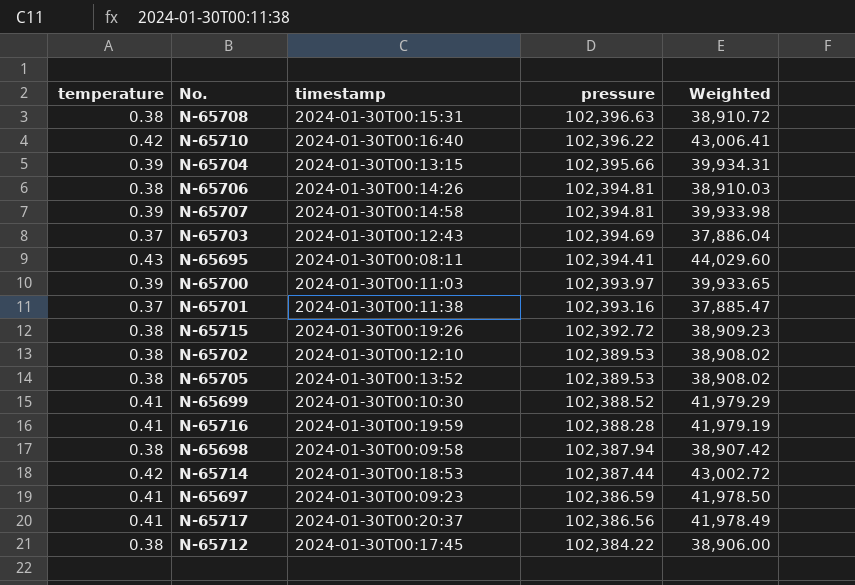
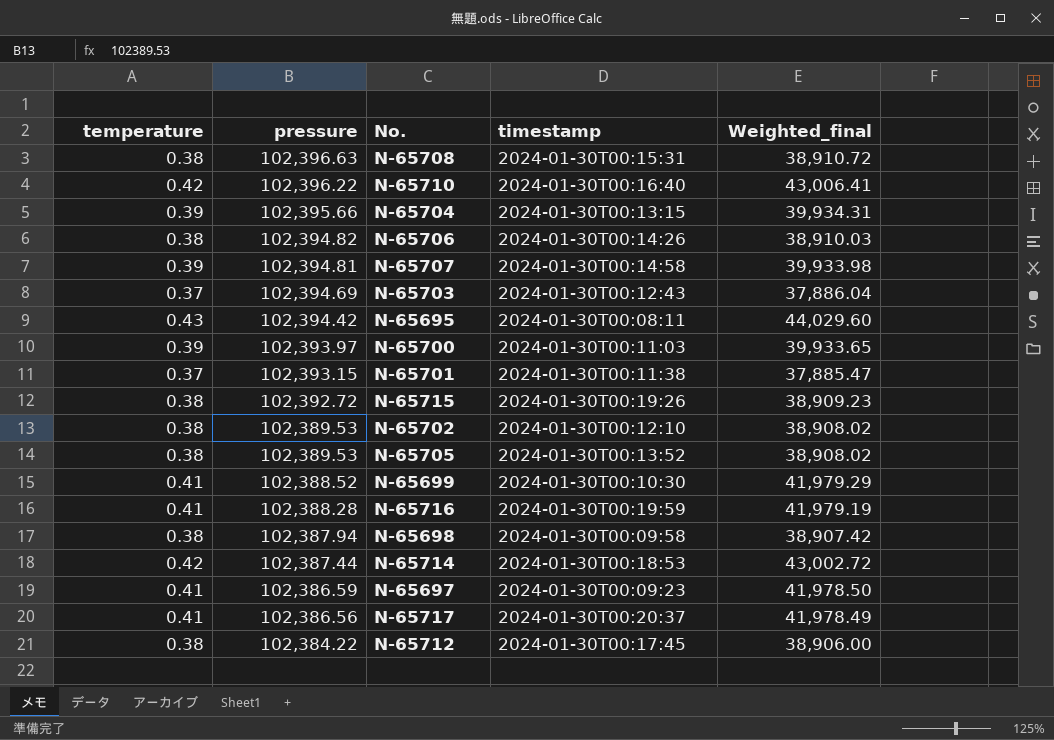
column pressure | position: 4 -> 2
column name: Weighted -> Weighted_final
N-65706 | pressure: 102,394.81 -> 102,394.82
N-65695 | pressure: 102,394.41 -> 102,394.42
N-65701 | pressure: 102,393.16 -> 102,393.15

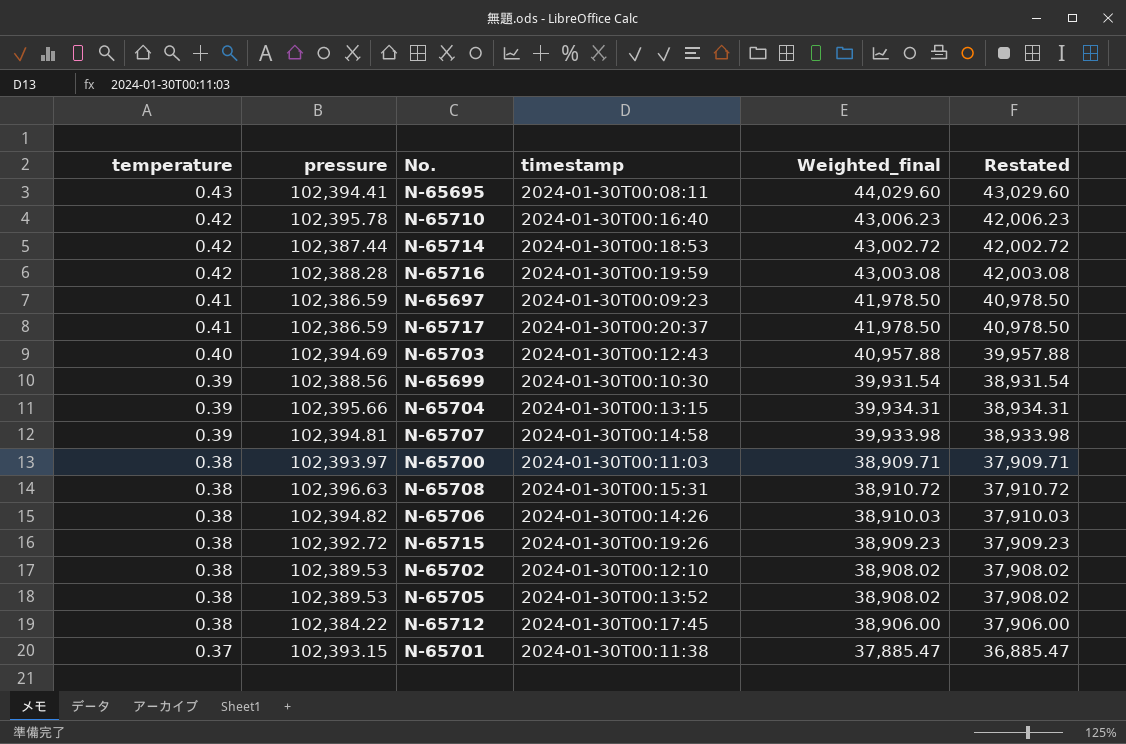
row order: pressure descending -> temperature descending
column Restated | formula: none -> [Weighted_final] - 1000
row N-65698: 0.38 | 102,387.94 | 2024-01-30T00:09:58 | 38,907.42 -> none
N-65695 | pressure: 102,394.42 -> 102,394.41
N-65710 | pressure: 102,396.22 -> 102,395.78
N-65710 | Weighted_final: 43,006.41 -> 43,006.23
N-65716 | temperature: 0.41 -> 0.42
N-65716 | Weighted_final: 41,979.19 -> 43,003.08
N-65717 | pressure: 102,386.56 -> 102,386.59
N-65717 | Weighted_final: 41,978.49 -> 41,978.50
N-65703 | temperature: 0.37 -> 0.40
N-65703 | Weighted_final: 37,886.04 -> 40,957.88
N-65699 | temperature: 0.41 -> 0.39
N-65699 | pressure: 102,388.52 -> 102,388.56
N-65699 | Weighted_final: 41,979.29 -> 39,931.54
N-65700 | temperature: 0.39 -> 0.38
N-65700 | Weighted_final: 39,933.65 -> 38,909.71

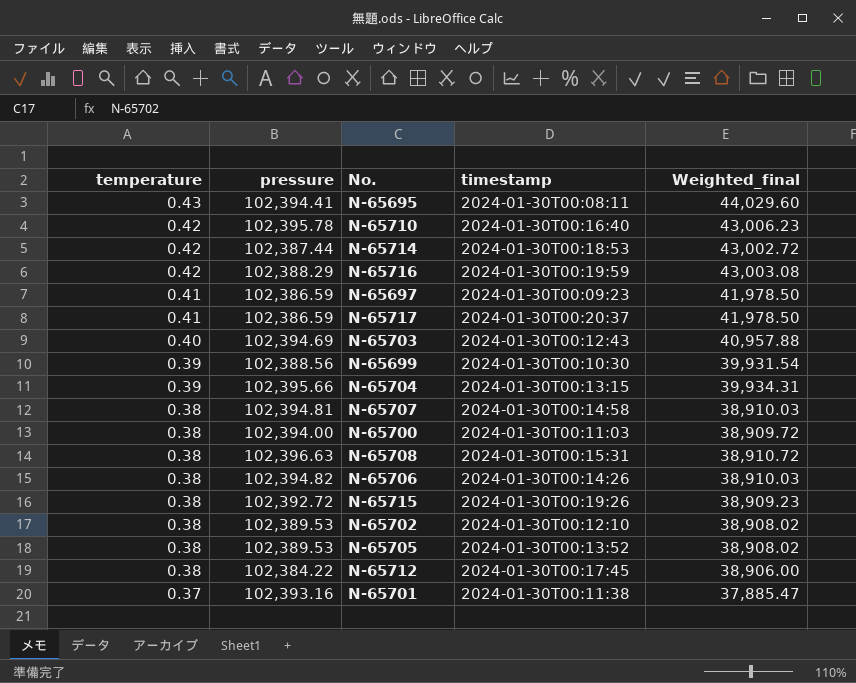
column Restated | formula: [Weighted_final] - 1000 -> none
N-65716 | pressure: 102,388.28 -> 102,388.29
N-65707 | temperature: 0.39 -> 0.38
N-65707 | Weighted_final: 39,933.98 -> 38,910.03
N-65700 | pressure: 102,393.97 -> 102,394.00
N-65700 | Weighted_final: 38,909.71 -> 38,909.72
N-65701 | pressure: 102,393.15 -> 102,393.16

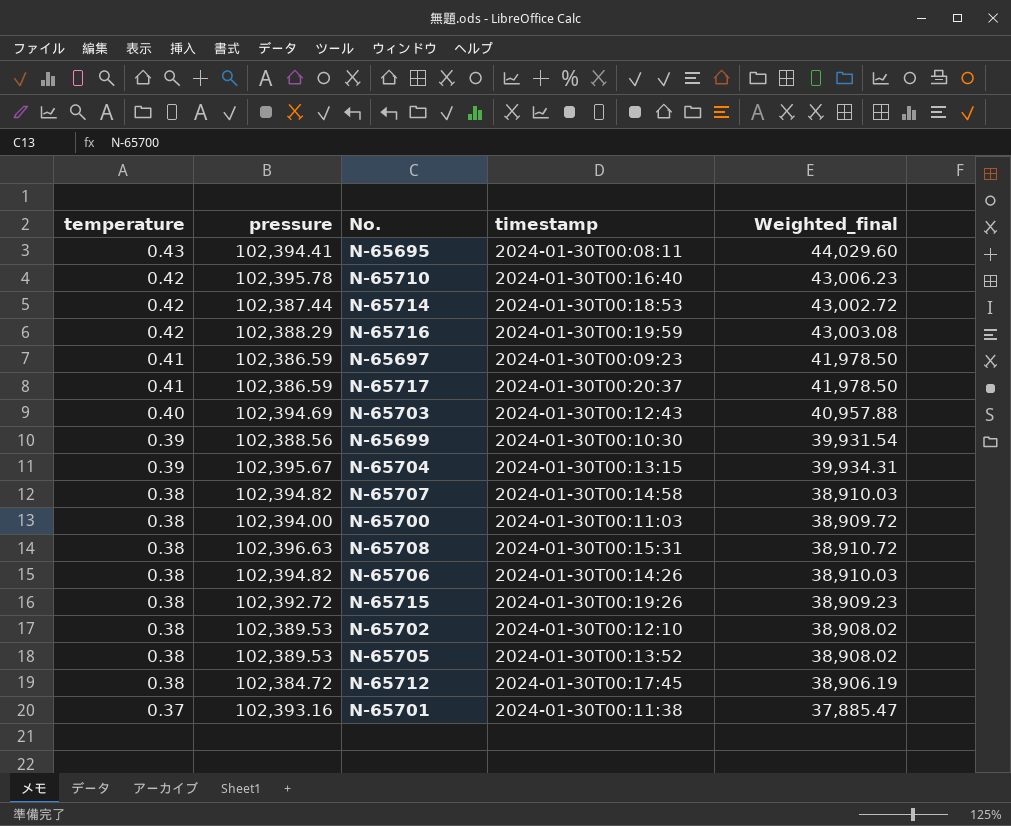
N-65704 | pressure: 102,395.66 -> 102,395.67
N-65707 | pressure: 102,394.81 -> 102,394.82
N-65712 | pressure: 102,384.22 -> 102,384.72
N-65712 | Weighted_final: 38,906.00 -> 38,906.19

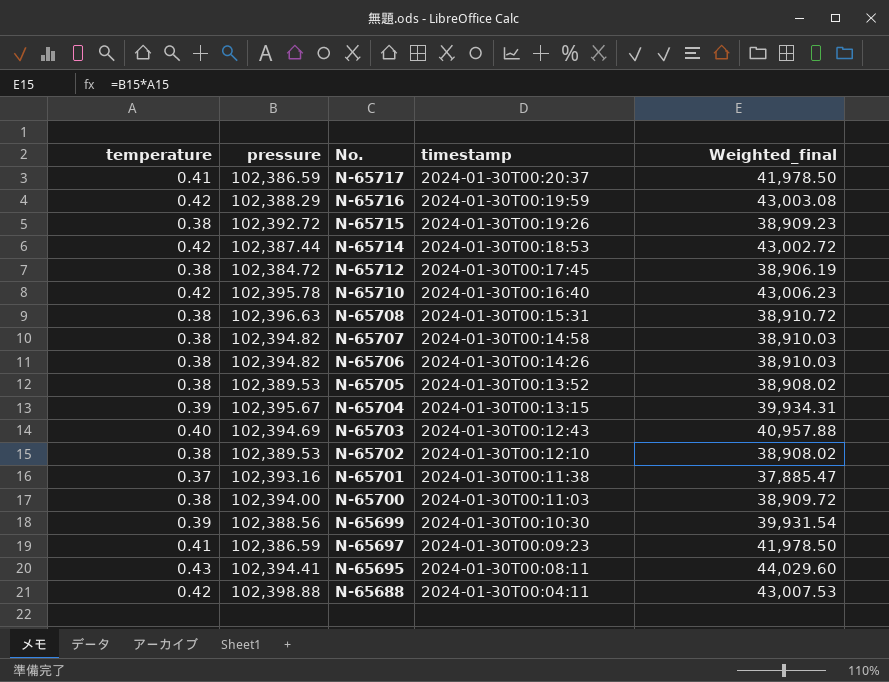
row order: temperature descending -> No. descending
row N-65688: none -> 0.42 | 102,398.88 | 2024-01-30T00:04:11 | 43,007.53

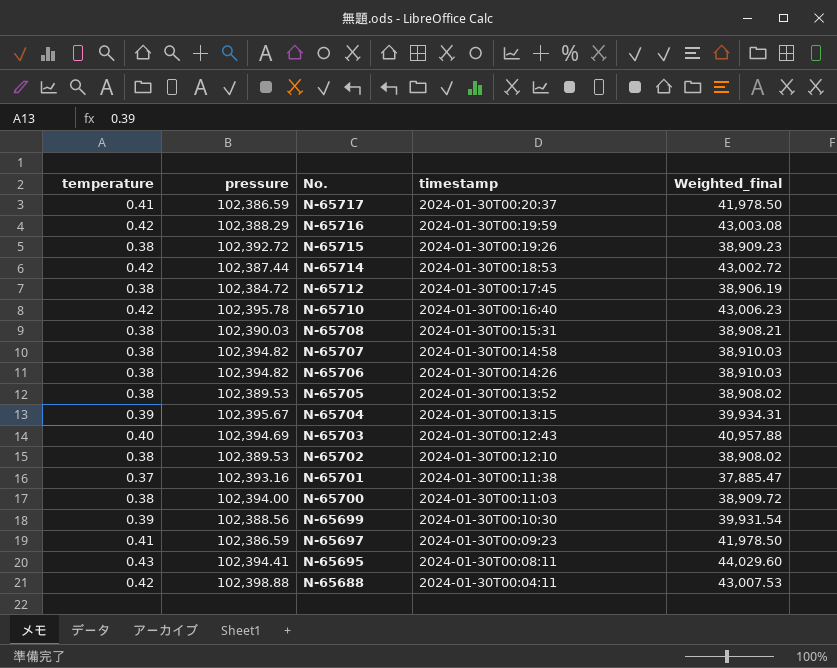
N-65708 | pressure: 102,396.63 -> 102,390.03
N-65708 | Weighted_final: 38,910.72 -> 38,908.21

